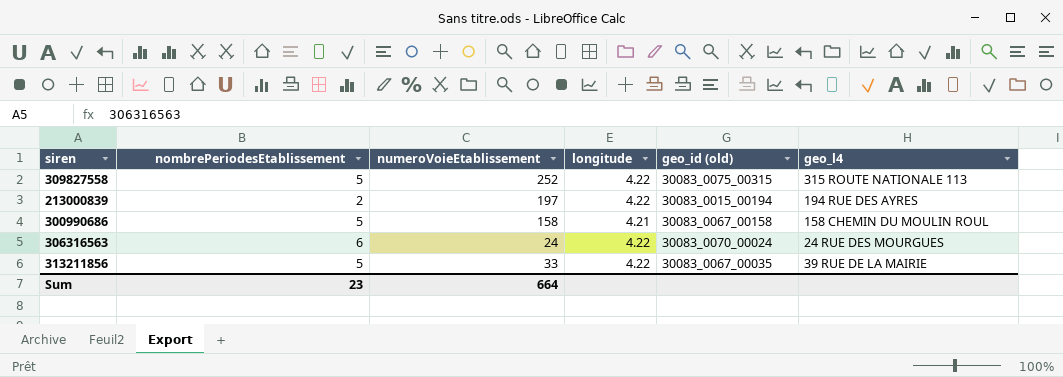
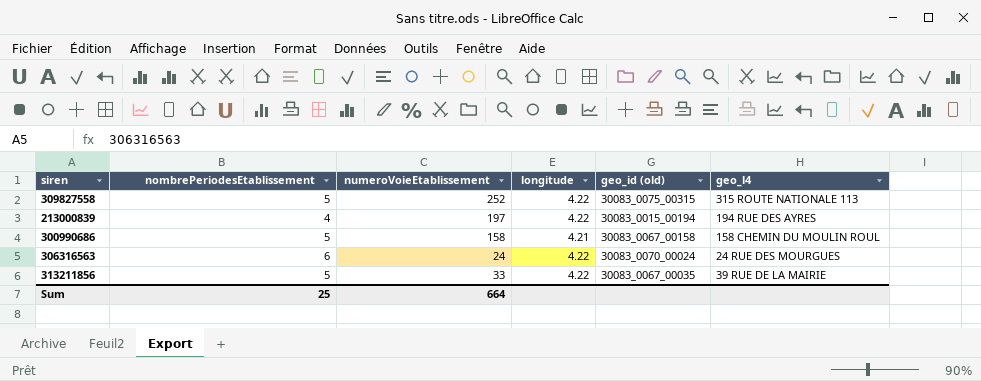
213000839 | nombrePeriodesEtablissement: 2 -> 4
Sum | nombrePeriodesEtablissement: 23 -> 25

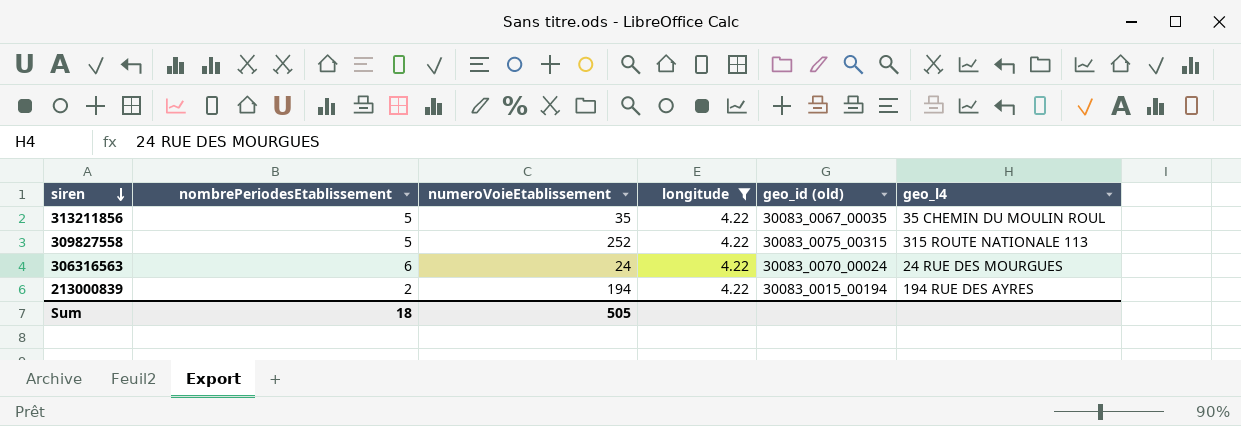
filter: none -> longitude = 4.22
row order: none -> siren descending
313211856 | numeroVoieEtablissement: 33 -> 35
313211856 | geo_l4: 39 RUE DE LA MAIRIE -> 35 CHEMIN DU MOULIN ROUL
213000839 | nombrePeriodesEtablissement: 4 -> 2
213000839 | numeroVoieEtablissement: 197 -> 194
Sum | nombrePeriodesEtablissement: 25 -> 18
Sum | numeroVoieEtablissement: 664 -> 505

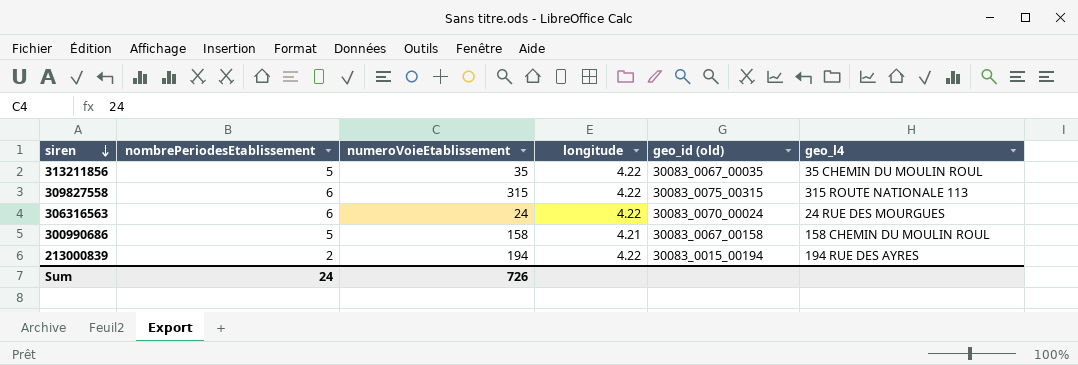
filter: longitude = 4.22 -> none
309827558 | nombrePeriodesEtablissement: 5 -> 6
309827558 | numeroVoieEtablissement: 252 -> 315
Sum | nombrePeriodesEtablissement: 18 -> 24
Sum | numeroVoieEtablissement: 505 -> 726

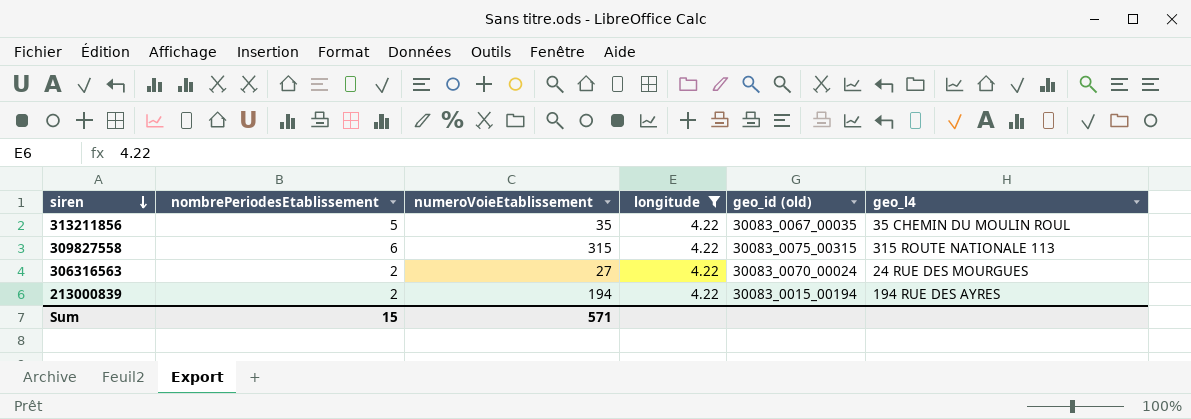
filter: none -> longitude = 4.22
306316563 | nombrePeriodesEtablissement: 6 -> 2
306316563 | numeroVoieEtablissement: 24 -> 27
Sum | nombrePeriodesEtablissement: 24 -> 15
Sum | numeroVoieEtablissement: 726 -> 571

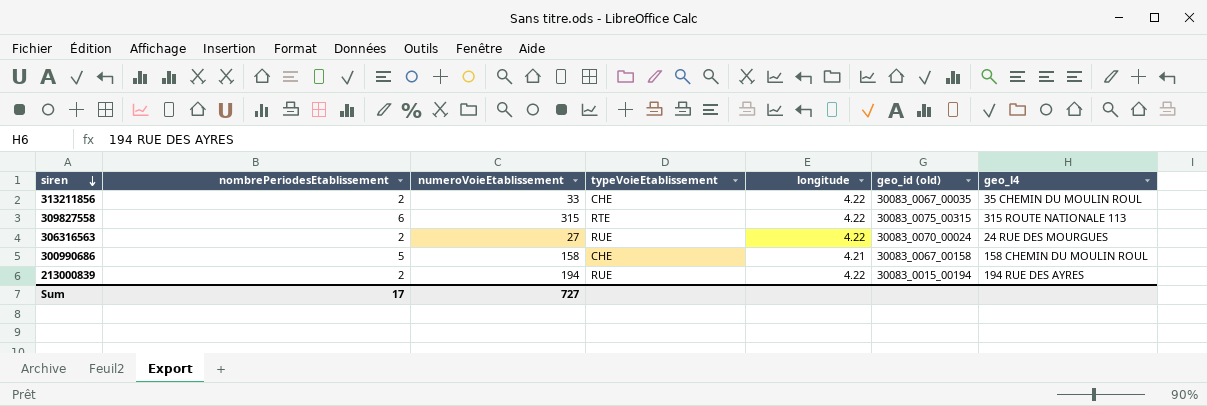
filter: longitude = 4.22 -> none
column typeVoieEtablissement | position: none -> 4
313211856 | nombrePeriodesEtablissement: 5 -> 2
313211856 | numeroVoieEtablissement: 35 -> 33
Sum | nombrePeriodesEtablissement: 15 -> 17
Sum | numeroVoieEtablissement: 571 -> 727

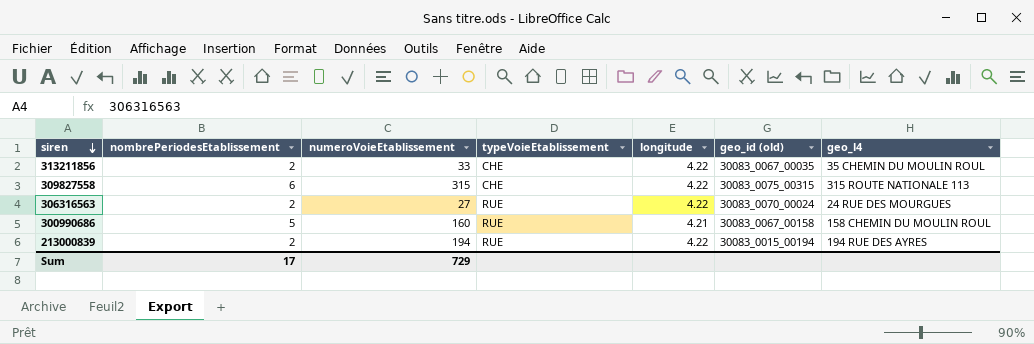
309827558 | typeVoieEtablissement: RTE -> CHE
300990686 | numeroVoieEtablissement: 158 -> 160
300990686 | typeVoieEtablissement: CHE -> RUE
Sum | numeroVoieEtablissement: 727 -> 729

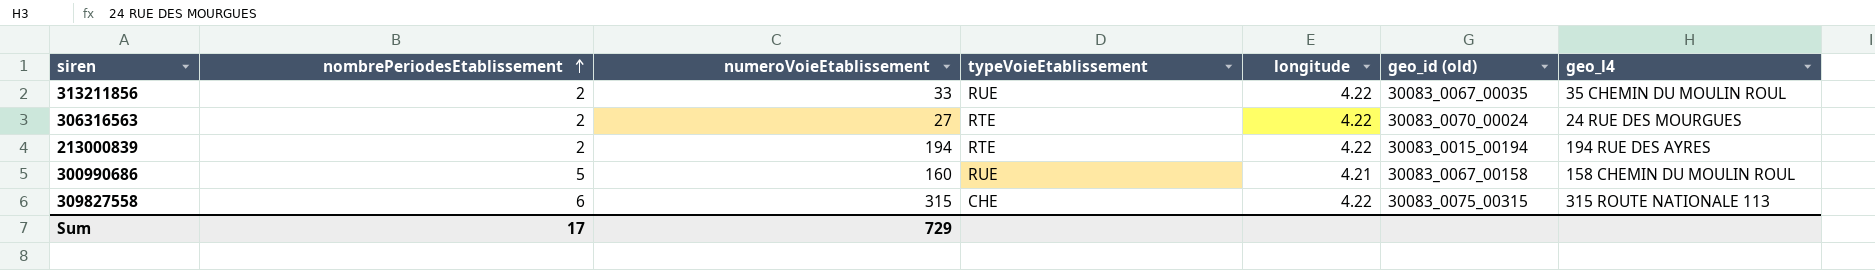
row order: siren descending -> nombrePeriodesEtablissement ascending
313211856 | typeVoieEtablissement: CHE -> RUE
306316563 | typeVoieEtablissement: RUE -> RTE
213000839 | typeVoieEtablissement: RUE -> RTE

